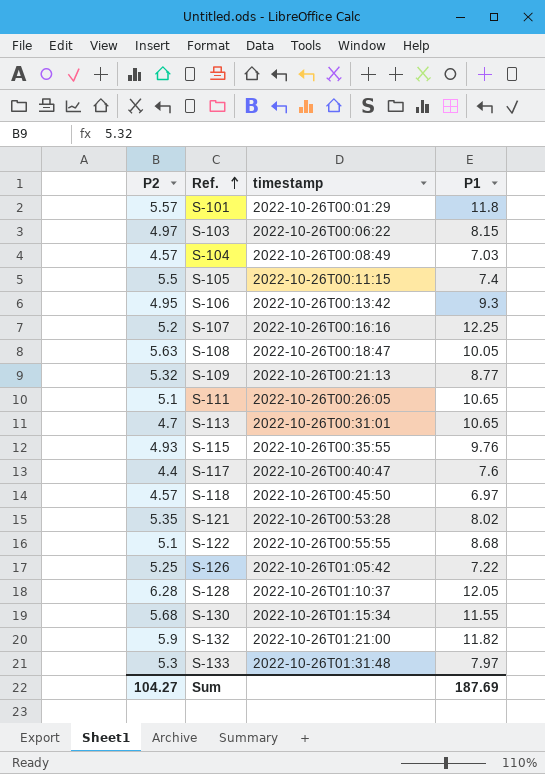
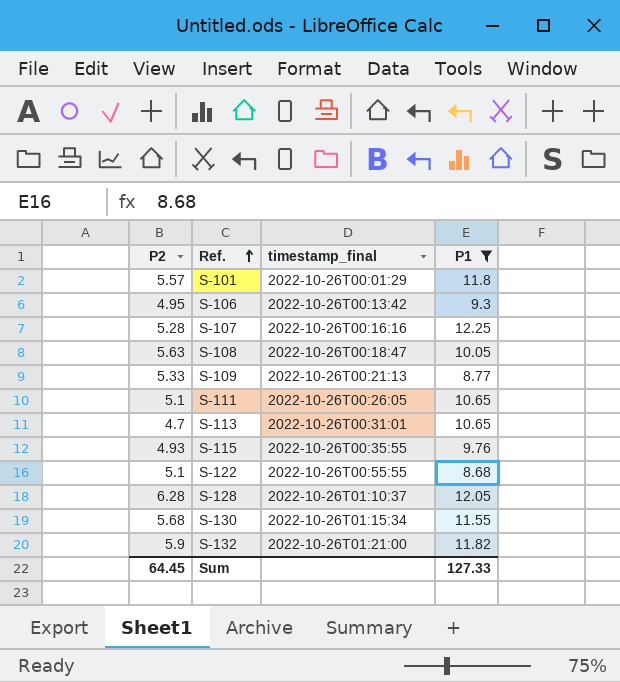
filter: none -> P1 >= 8.68
column name: timestamp -> timestamp_final
S-107 | P2: 5.2 -> 5.28
S-109 | P2: 5.32 -> 5.33
Sum | P2: 104.27 -> 64.45
Sum | P1: 187.69 -> 127.33

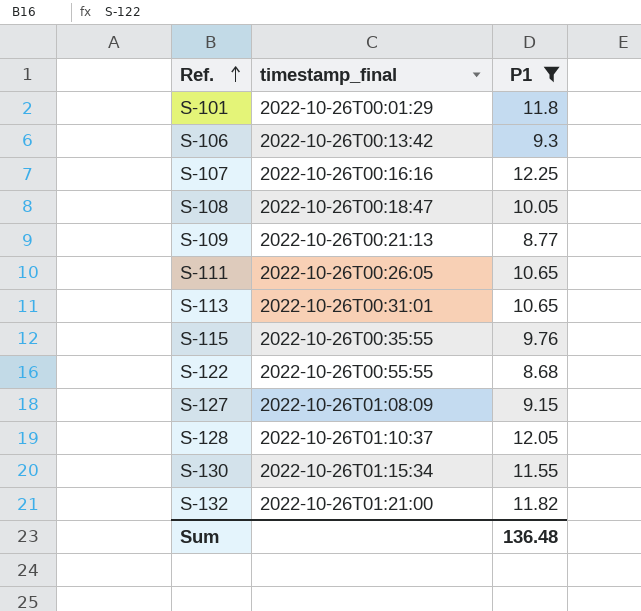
column P2 | position: 1 -> none
row S-127: none -> 2022-10-26T01:08:09 | 9.15
Sum | P1: 127.33 -> 136.48

